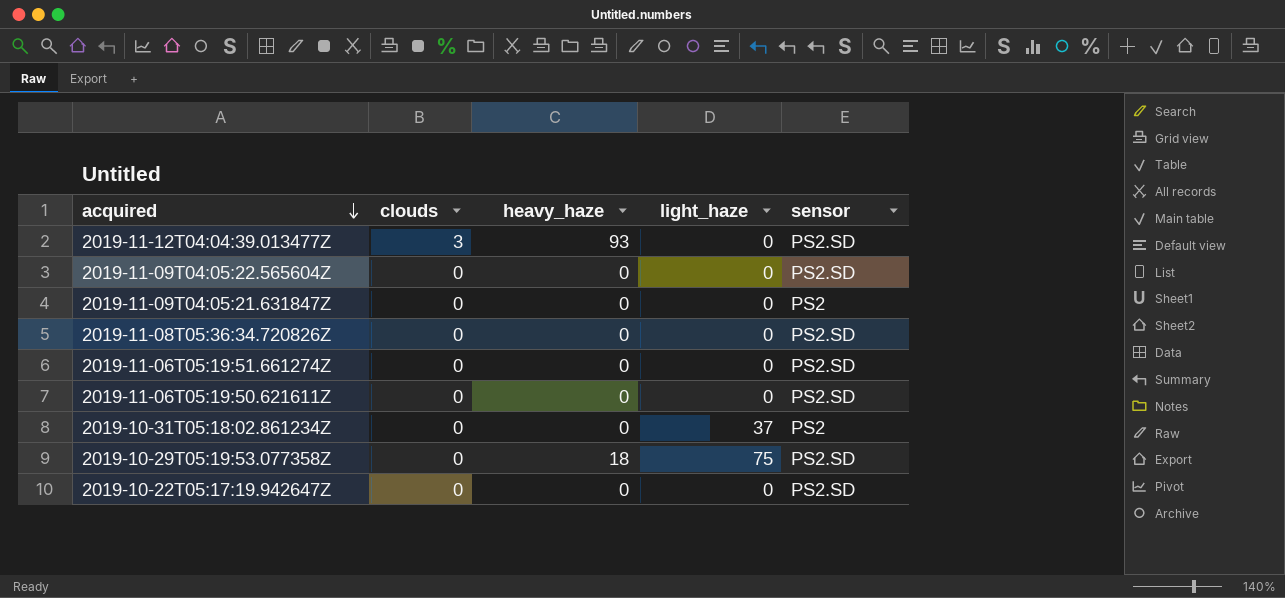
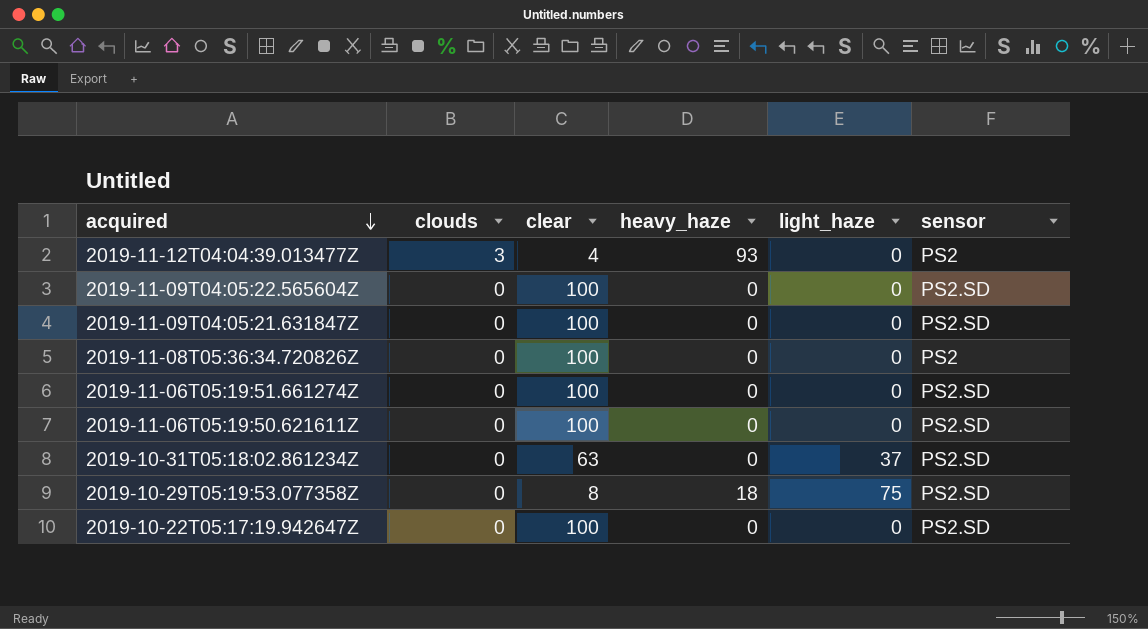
column clear | position: none -> 3
2019-11-12T04:04:39.013477Z | sensor: PS2.SD -> PS2
2019-11-09T04:05:21.631847Z | sensor: PS2 -> PS2.SD
2019-11-08T05:36:34.720826Z | sensor: PS2.SD -> PS2
2019-10-31T05:18:02.861234Z | sensor: PS2 -> PS2.SD

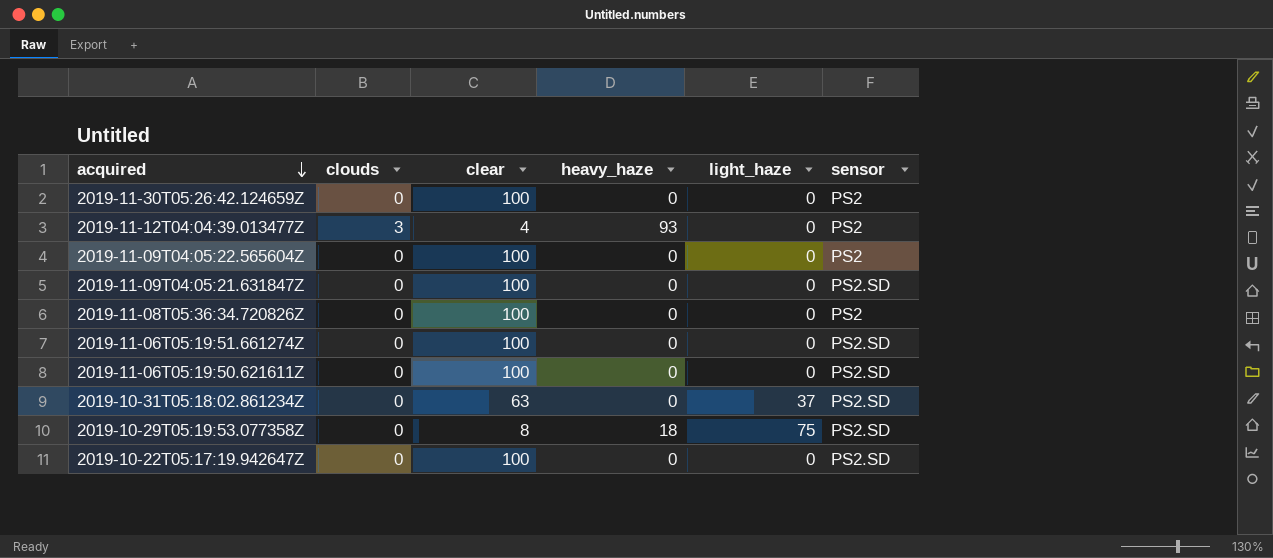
row 2019-11-30T05:26:42.124659Z: none -> 0 | 100 | 0 | 0 | PS2
2019-11-09T04:05:22.565604Z | sensor: PS2.SD -> PS2

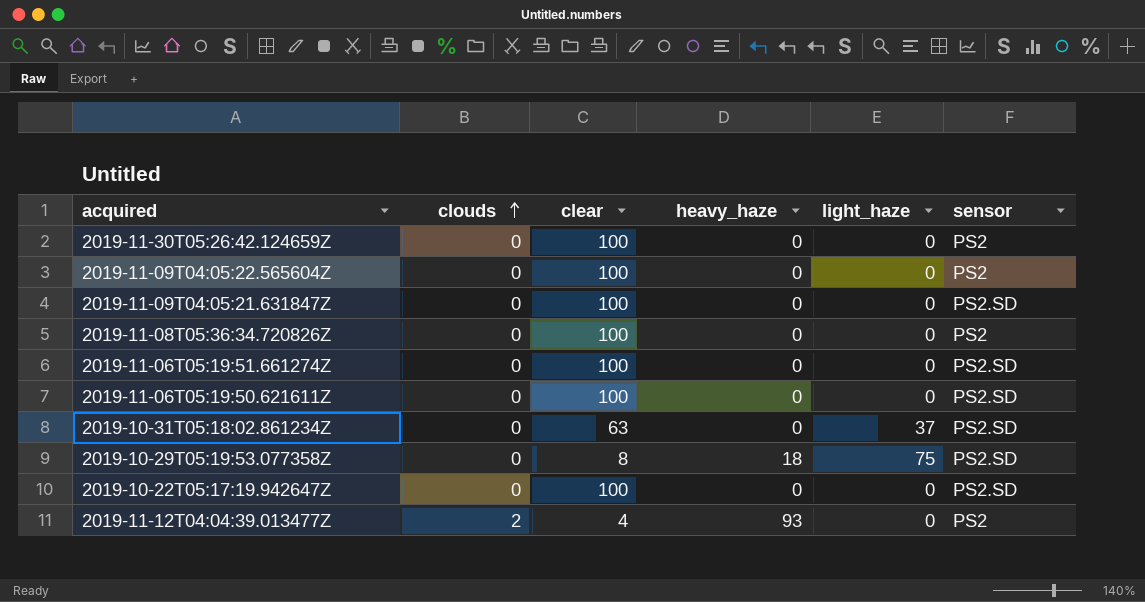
row order: acquired descending -> clouds ascending
2019-11-12T04:04:39.013477Z | clouds: 3 -> 2

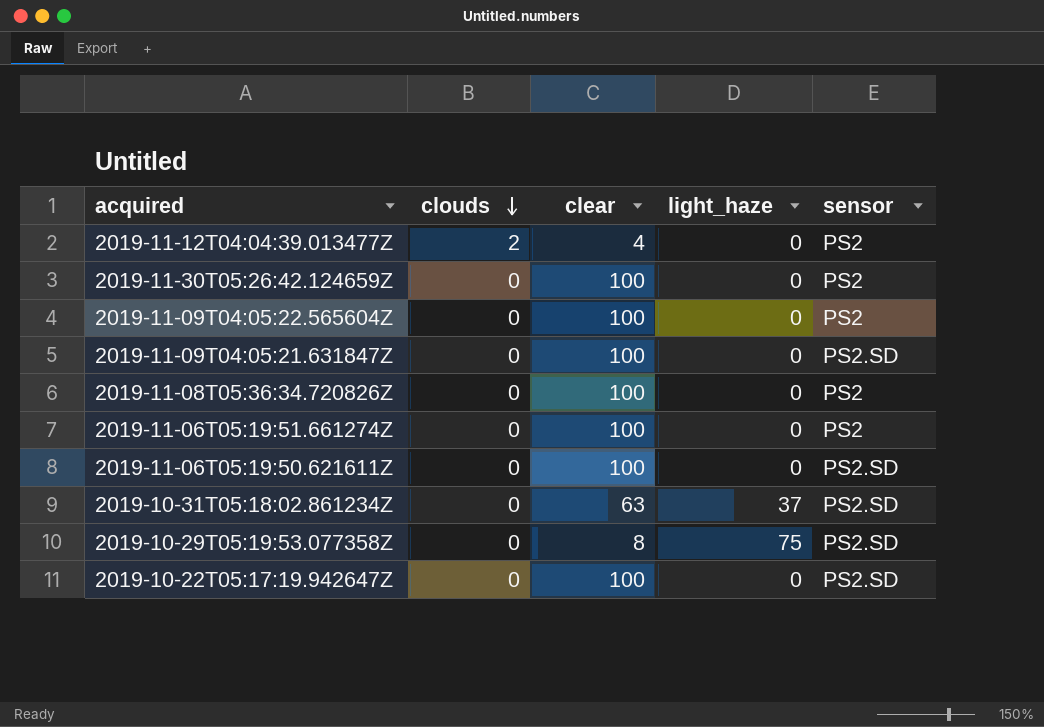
row order: clouds ascending -> clouds descending
column heavy_haze | position: 4 -> none
2019-11-06T05:19:51.661274Z | sensor: PS2.SD -> PS2

